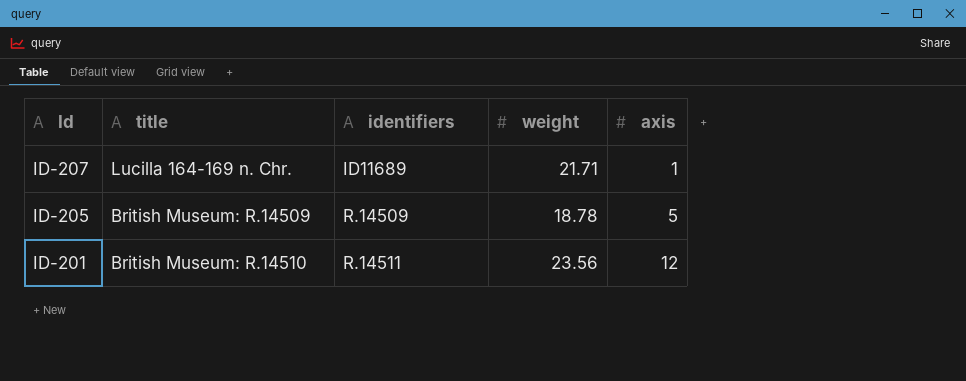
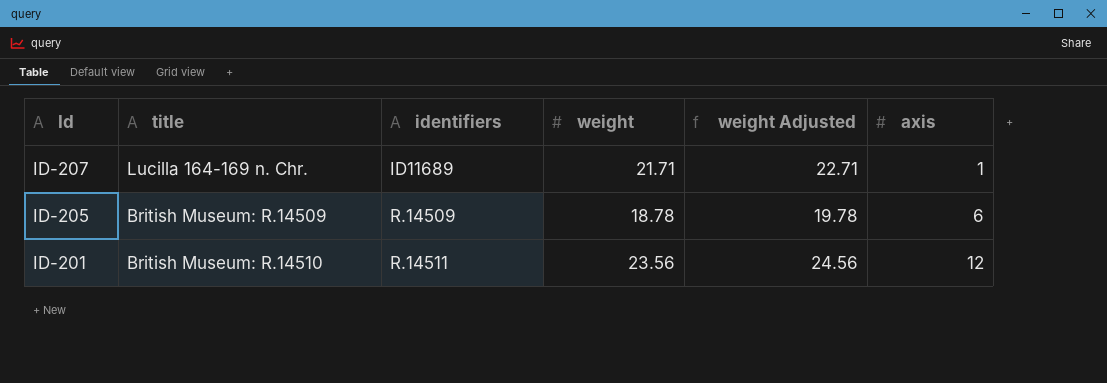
column weight Adjusted | formula: none -> [weight] + 1
ID-205 | axis: 5 -> 6

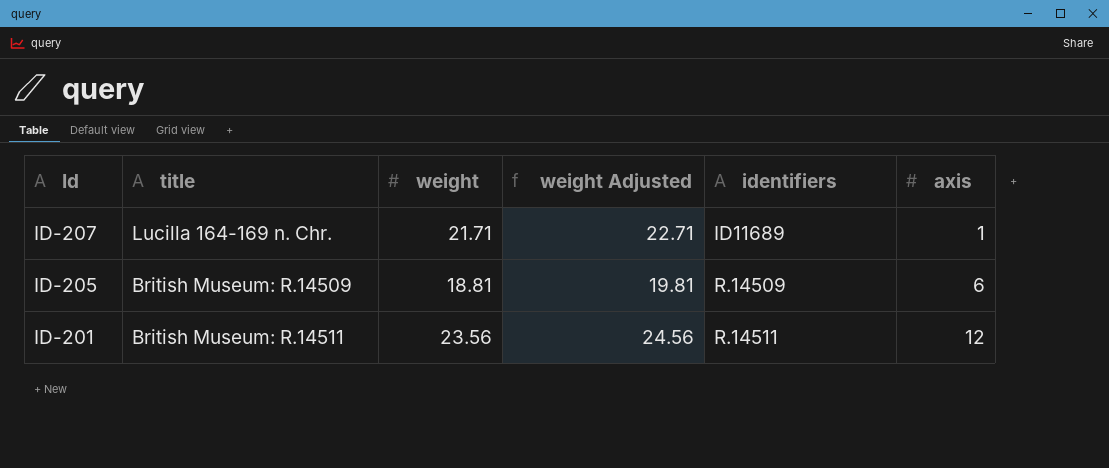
column identifiers | position: 3 -> 5
ID-205 | weight: 18.78 -> 18.81
ID-205 | weight Adjusted: 19.78 -> 19.81
ID-201 | title: British Museum: R.14510 -> British Museum: R.14511

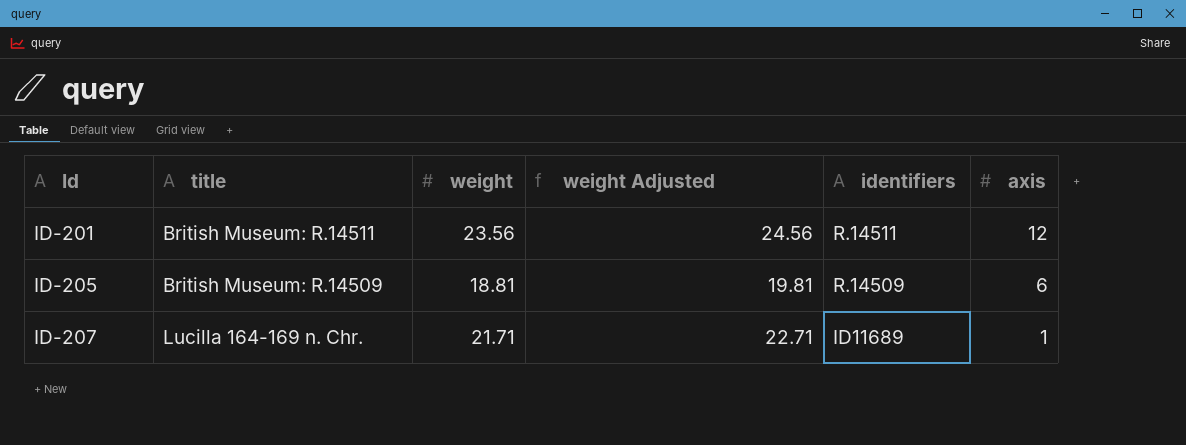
row order: Id descending -> Id ascending

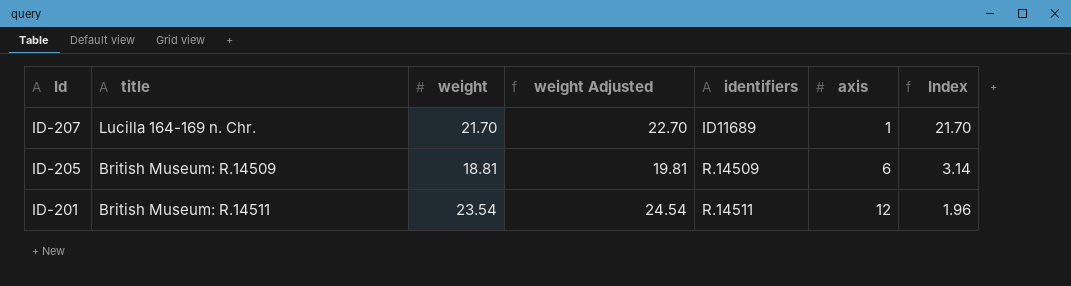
row order: Id ascending -> Id descending
column Index | formula: none -> [weight] / [axis]
ID-207 | weight: 21.71 -> 21.70
ID-207 | weight Adjusted: 22.71 -> 22.70
ID-201 | weight: 23.56 -> 23.54
ID-201 | weight Adjusted: 24.56 -> 24.54

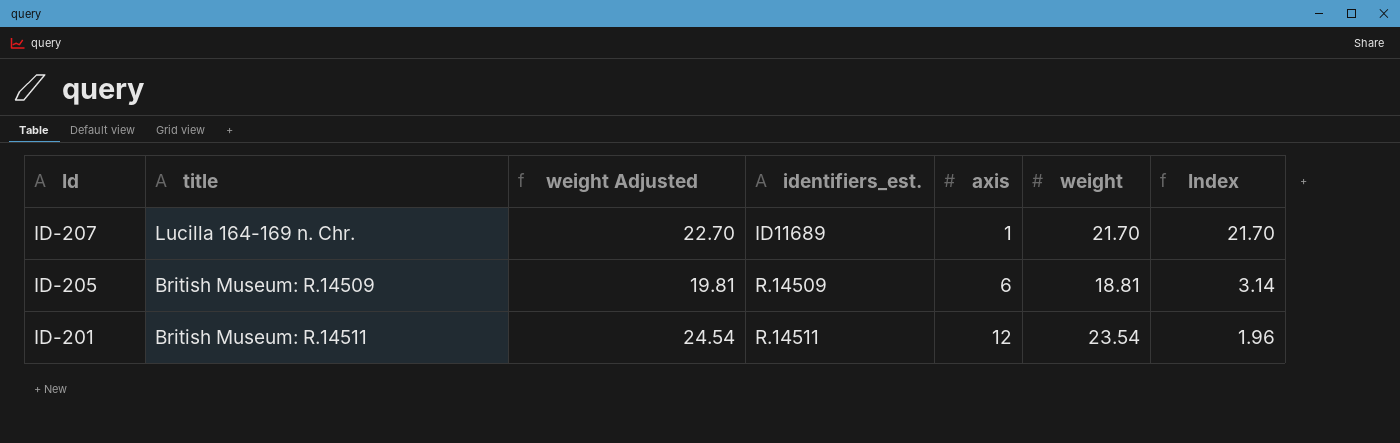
column name: identifiers -> identifiers_est.
column weight | position: 3 -> 6

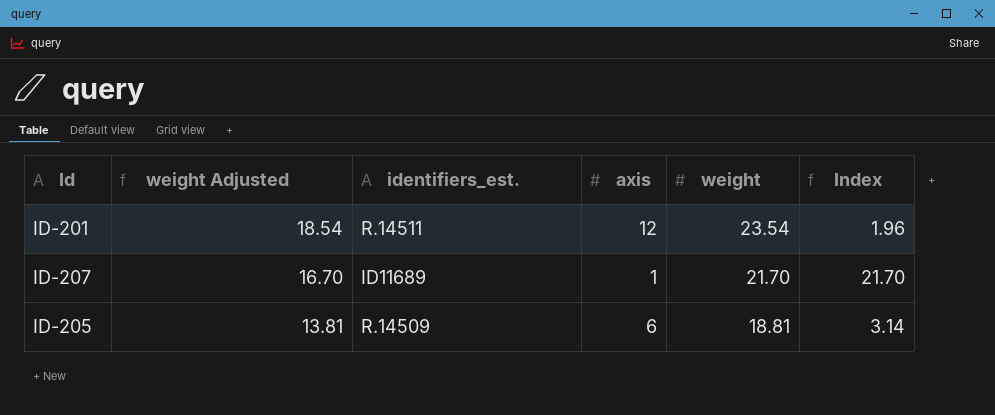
row order: Id descending -> weight Adjusted descending
column title | position: 2 -> none
column weight Adjusted | formula: [weight] + 1 -> [weight] - 5

